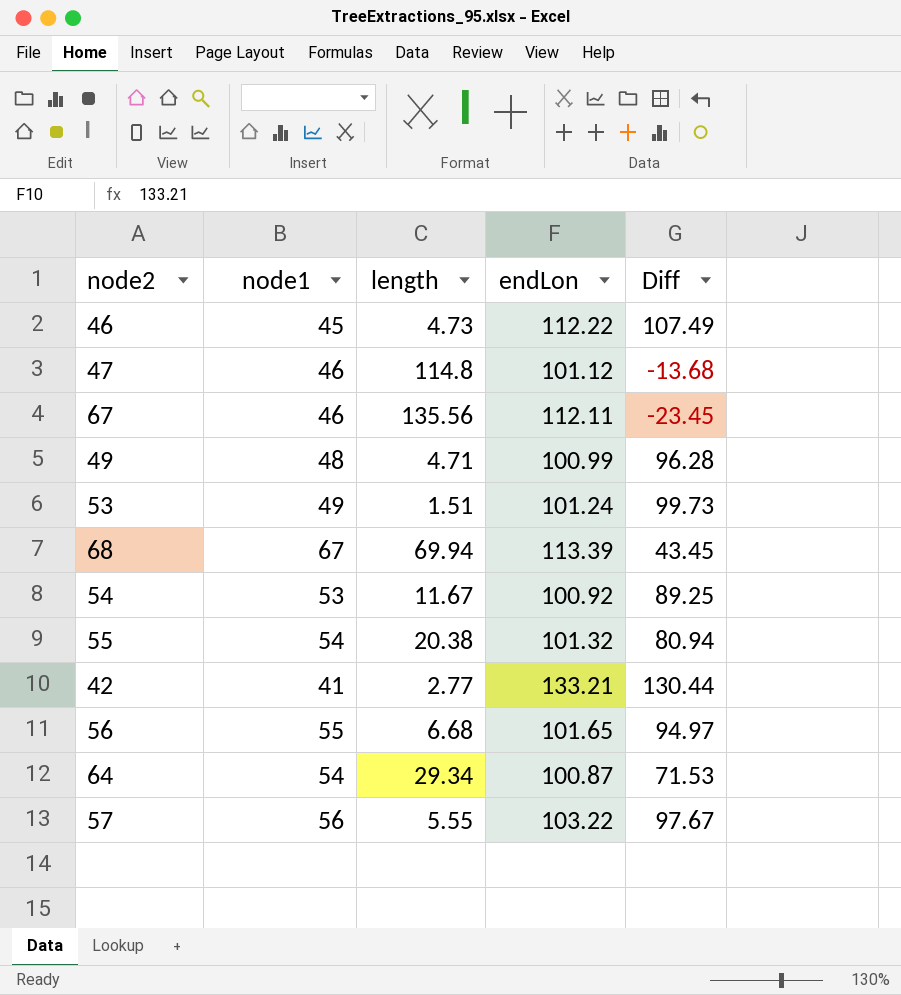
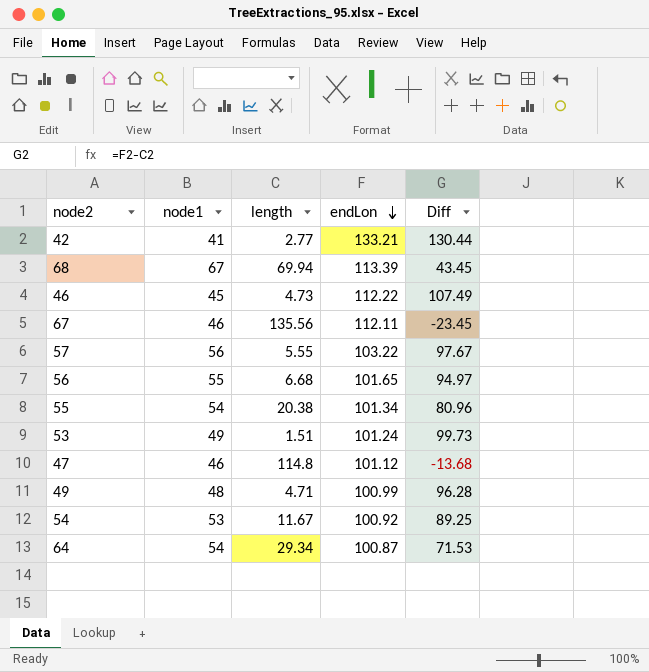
row order: none -> endLon descending
55 | endLon: 101.32 -> 101.34
55 | Diff: 80.94 -> 80.96

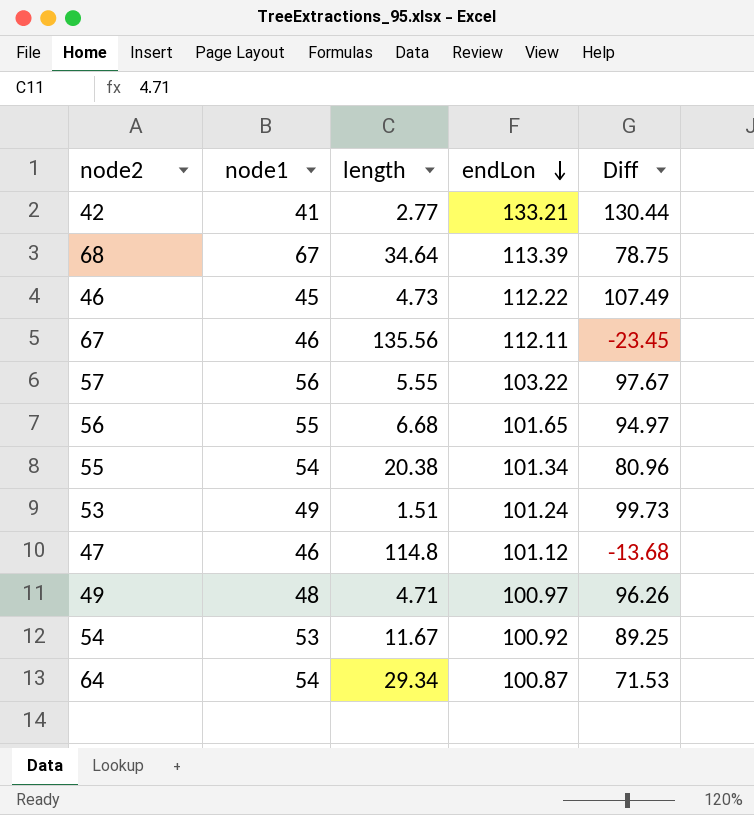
68 | length: 69.94 -> 34.64
68 | Diff: 43.45 -> 78.75
49 | endLon: 100.99 -> 100.97
49 | Diff: 96.28 -> 96.26

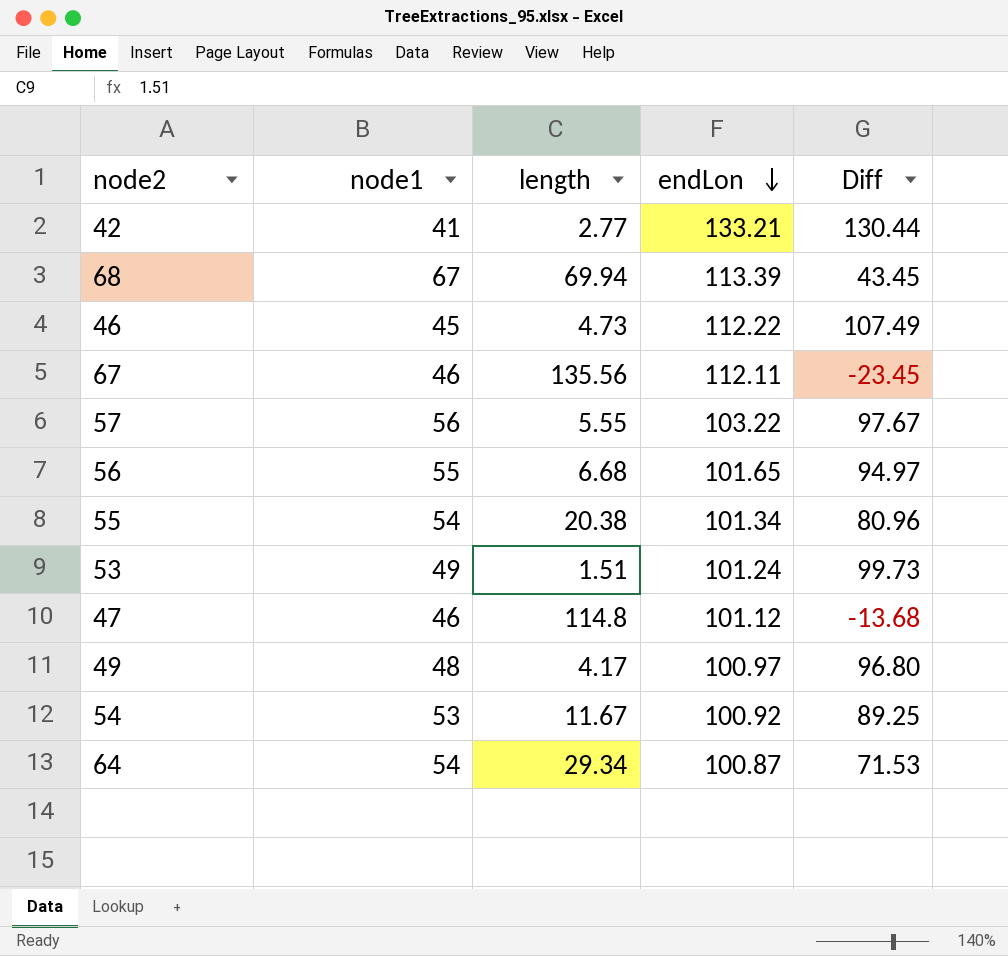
68 | length: 34.64 -> 69.94
68 | Diff: 78.75 -> 43.45
49 | length: 4.71 -> 4.17
49 | Diff: 96.26 -> 96.80

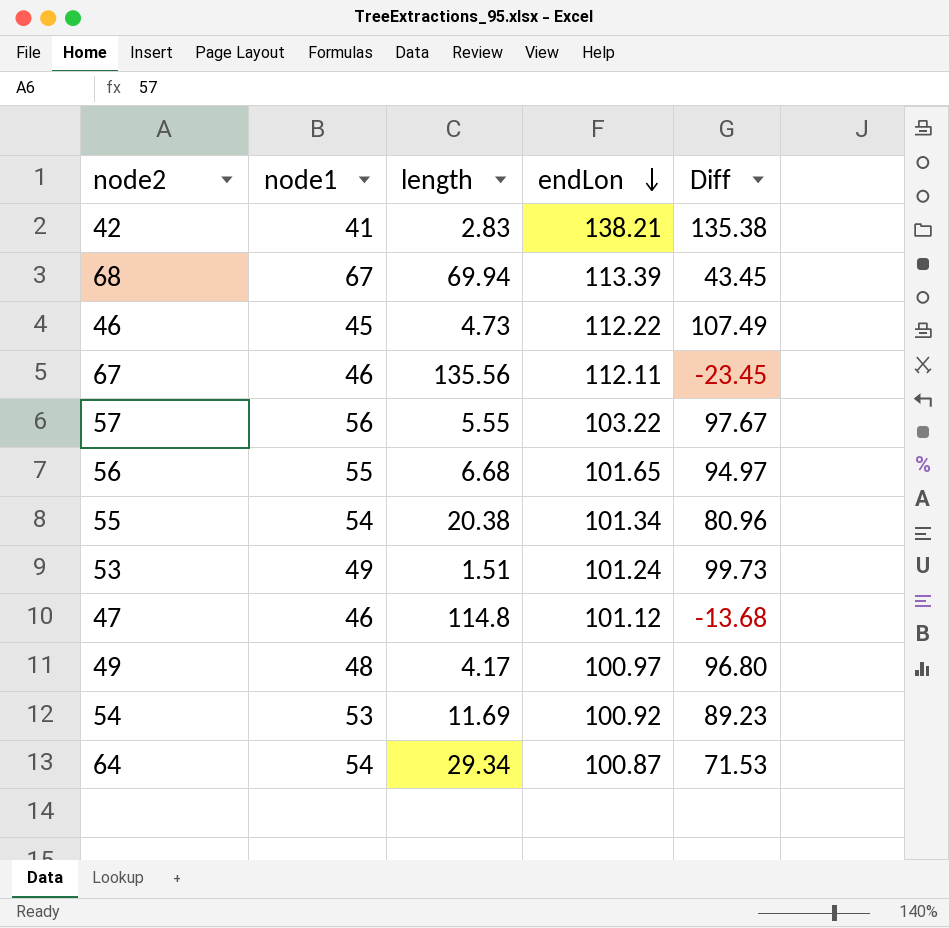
42 | length: 2.77 -> 2.83
42 | endLon: 133.21 -> 138.21
42 | Diff: 130.44 -> 135.38
54 | length: 11.67 -> 11.69
54 | Diff: 89.25 -> 89.23

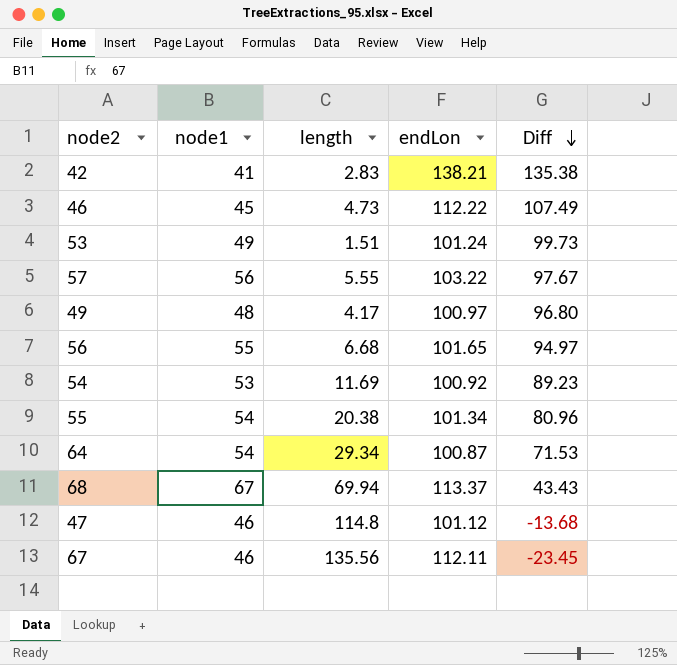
row order: endLon descending -> Diff descending
68 | endLon: 113.39 -> 113.37
68 | Diff: 43.45 -> 43.43

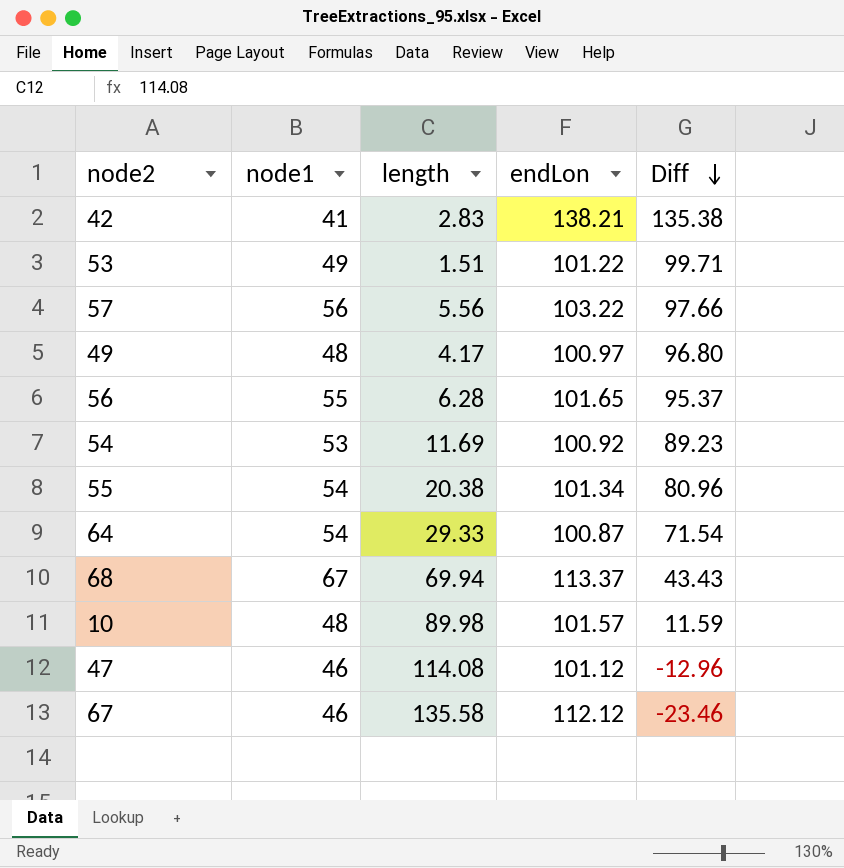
row 46: 45 | 4.73 | 112.22 | 107.49 -> none
53 | endLon: 101.24 -> 101.22
53 | Diff: 99.73 -> 99.71
57 | length: 5.55 -> 5.56
57 | Diff: 97.67 -> 97.66
56 | length: 6.68 -> 6.28
56 | Diff: 94.97 -> 95.37
64 | length: 29.34 -> 29.33
64 | Diff: 71.53 -> 71.54
row 10: none -> 48 | 89.98 | 101.57 | 11.59
47 | length: 114.8 -> 114.08
47 | Diff: -13.68 -> -12.96
67 | length: 135.56 -> 135.58
67 | endLon: 112.11 -> 112.12
67 | Diff: -23.45 -> -23.46

